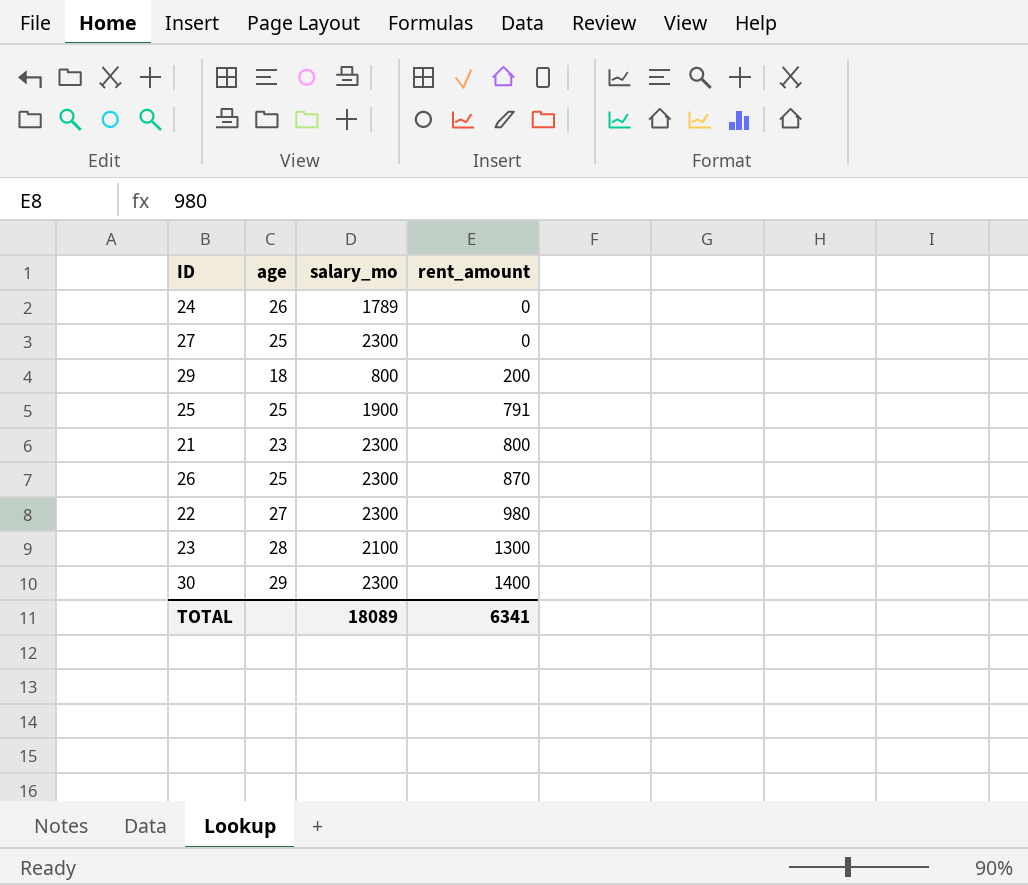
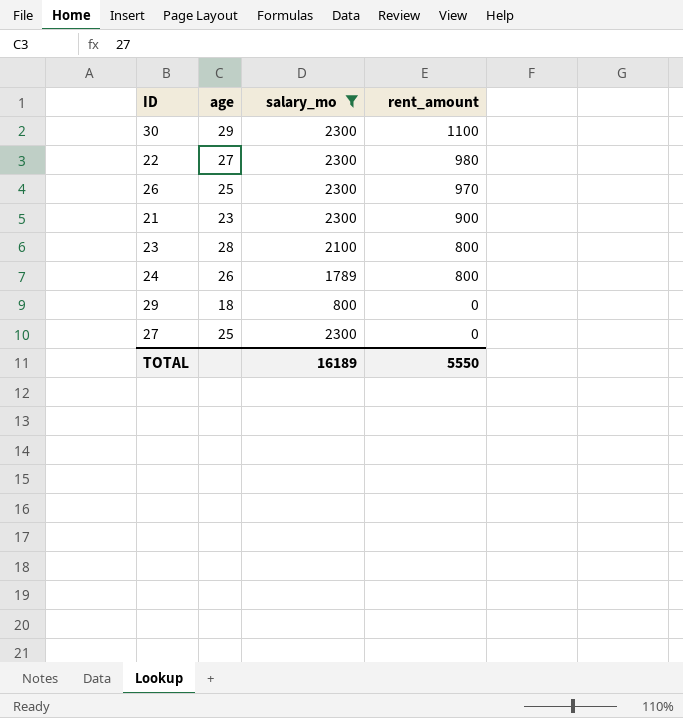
filter: none -> salary_mo != 1900
row order: rent_amount ascending -> rent_amount descending
30 | rent_amount: 1400 -> 1100
26 | rent_amount: 870 -> 970
21 | rent_amount: 800 -> 900
23 | rent_amount: 1300 -> 800
24 | rent_amount: 0 -> 800
29 | rent_amount: 200 -> 0
TOTAL | salary_mo: 18089 -> 16189
TOTAL | rent_amount: 6341 -> 5550

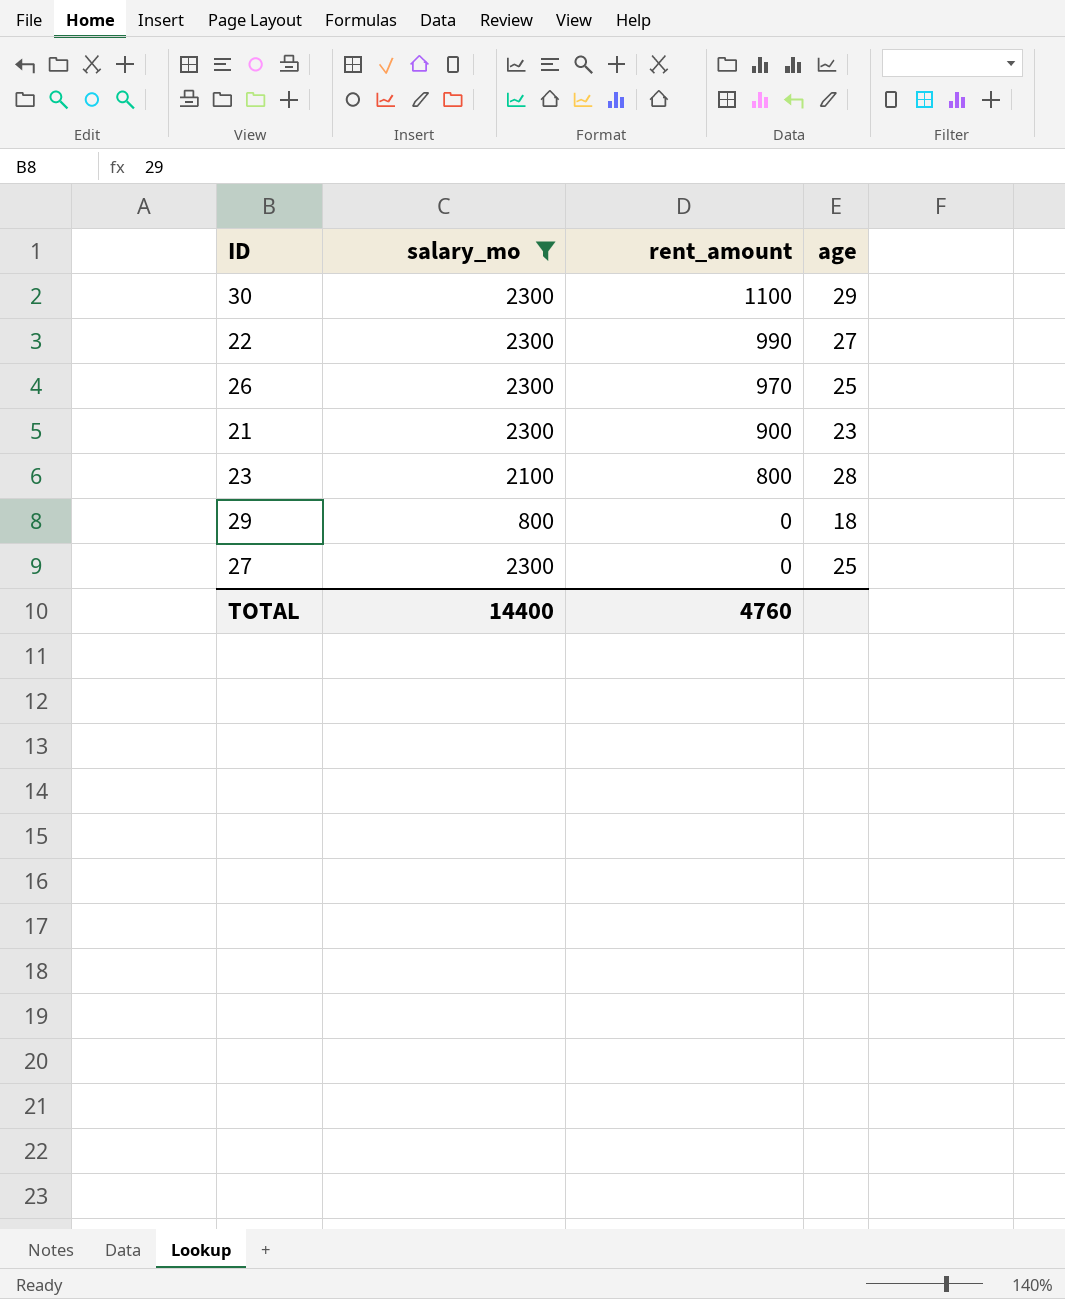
column age | position: 2 -> 4
row 24: 26 | 1789 | 800 -> none
22 | rent_amount: 980 -> 990
TOTAL | salary_mo: 16189 -> 14400
TOTAL | rent_amount: 5550 -> 4760

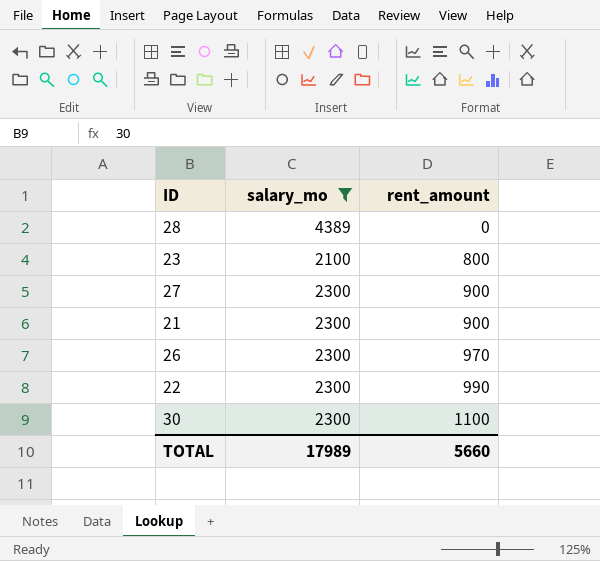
row order: rent_amount descending -> rent_amount ascending
column age | position: 4 -> none
row 29: 800 | 0 | 18 -> none
row 28: none -> 4389 | 0
27 | rent_amount: 0 -> 900
TOTAL | salary_mo: 14400 -> 17989
TOTAL | rent_amount: 4760 -> 5660

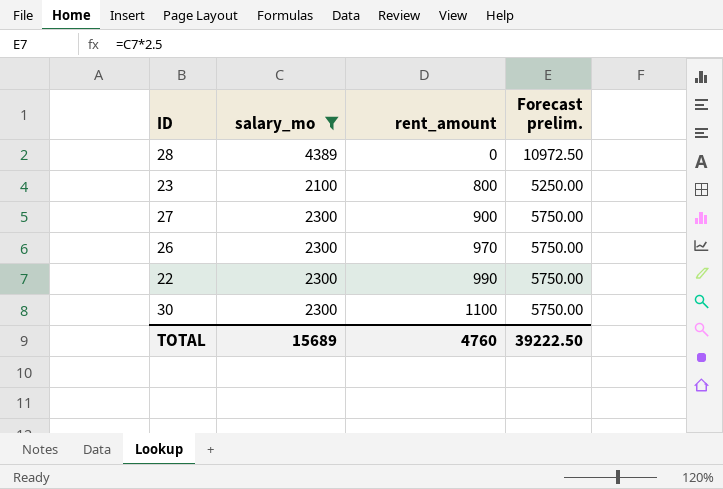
column Forecast prelim. | formula: none -> [salary_mo] * 2.5
row 21: 2300 | 900 -> none
TOTAL | salary_mo: 17989 -> 15689
TOTAL | rent_amount: 5660 -> 4760

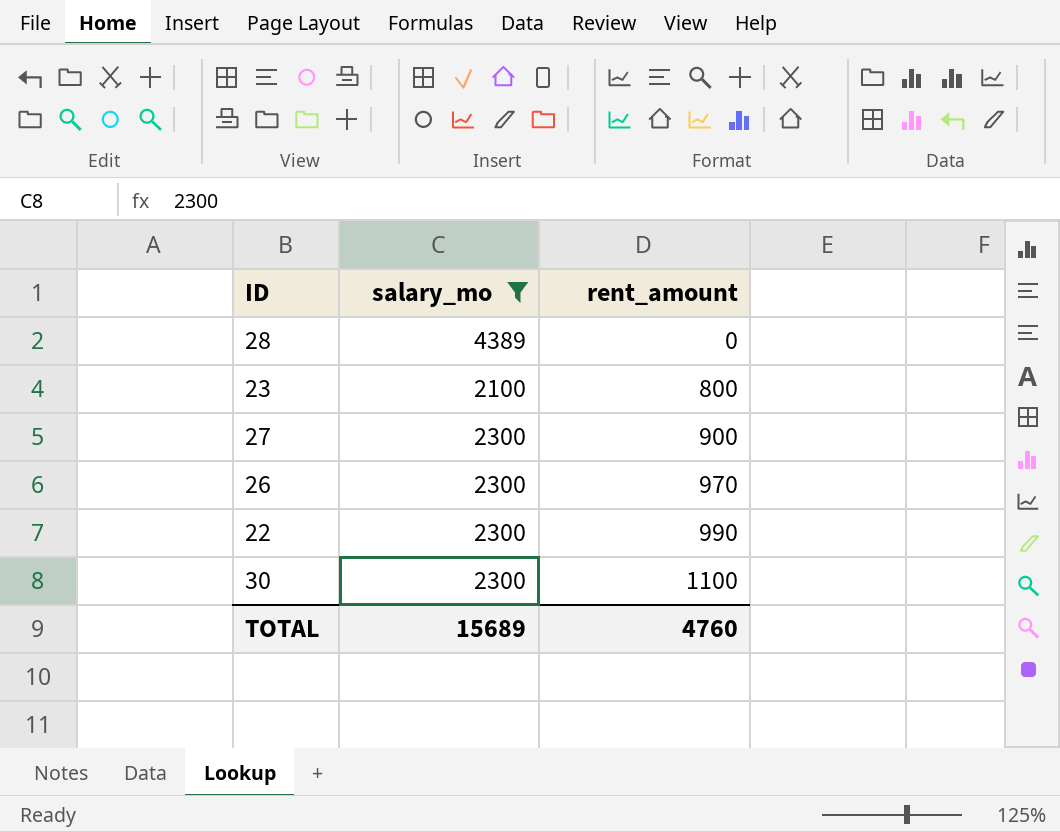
column Forecast prelim. | formula: [salary_mo] * 2.5 -> none

